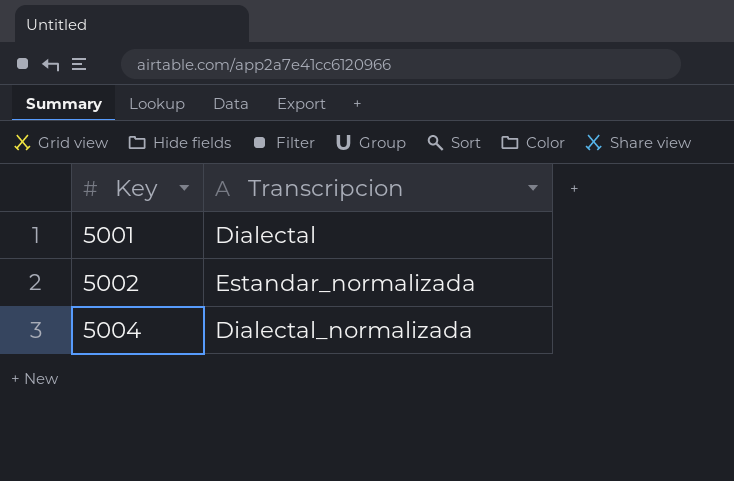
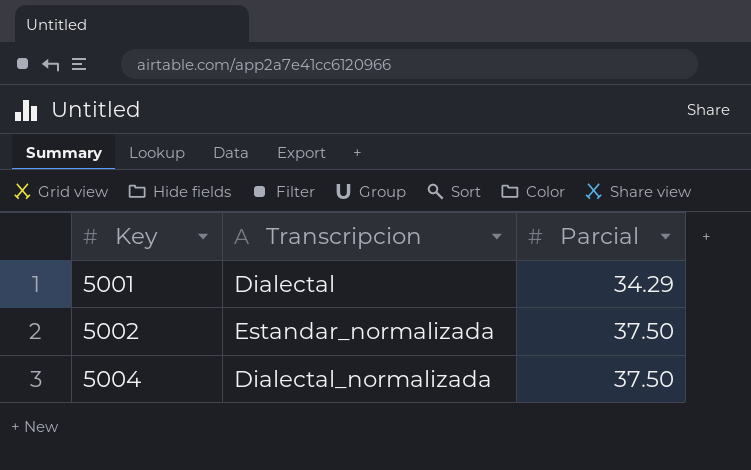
column Parcial | position: none -> 3

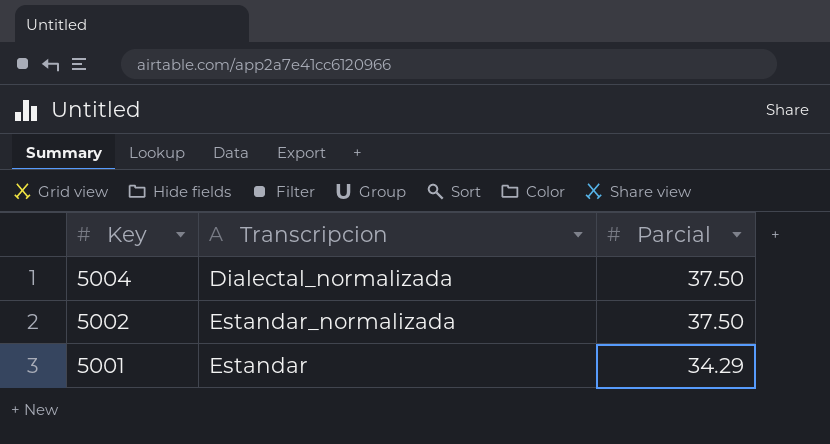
row order: Key ascending -> Key descending
5001 | Transcripcion: Dialectal -> Estandar

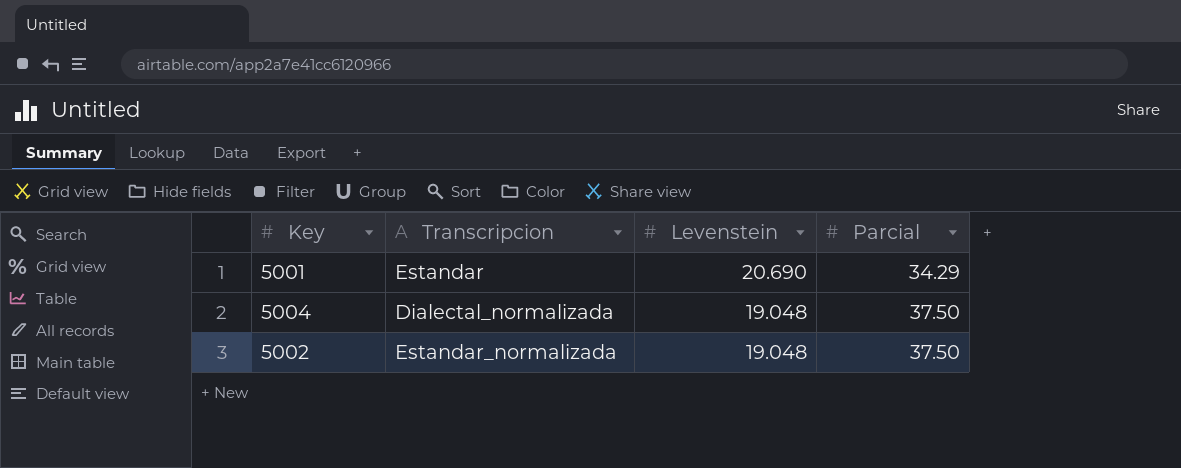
row order: Key descending -> Levenstein descending
column Levenstein | position: none -> 3

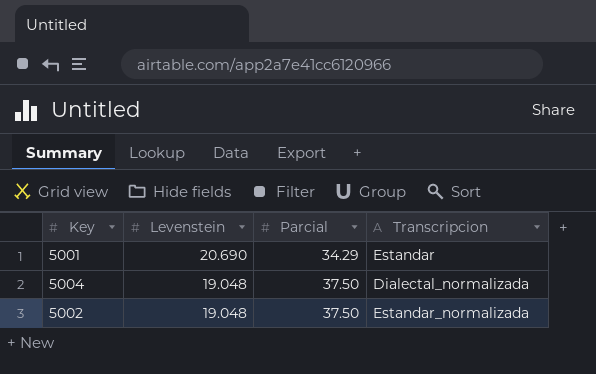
column Transcripcion | position: 2 -> 4

